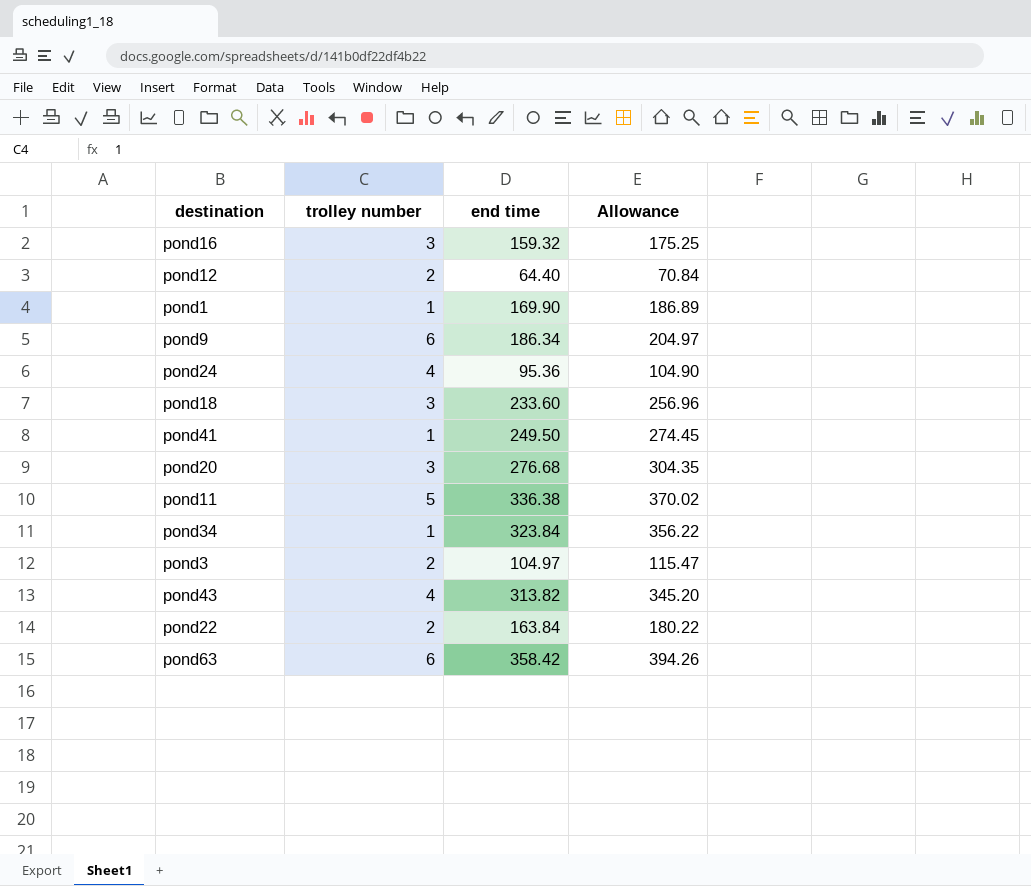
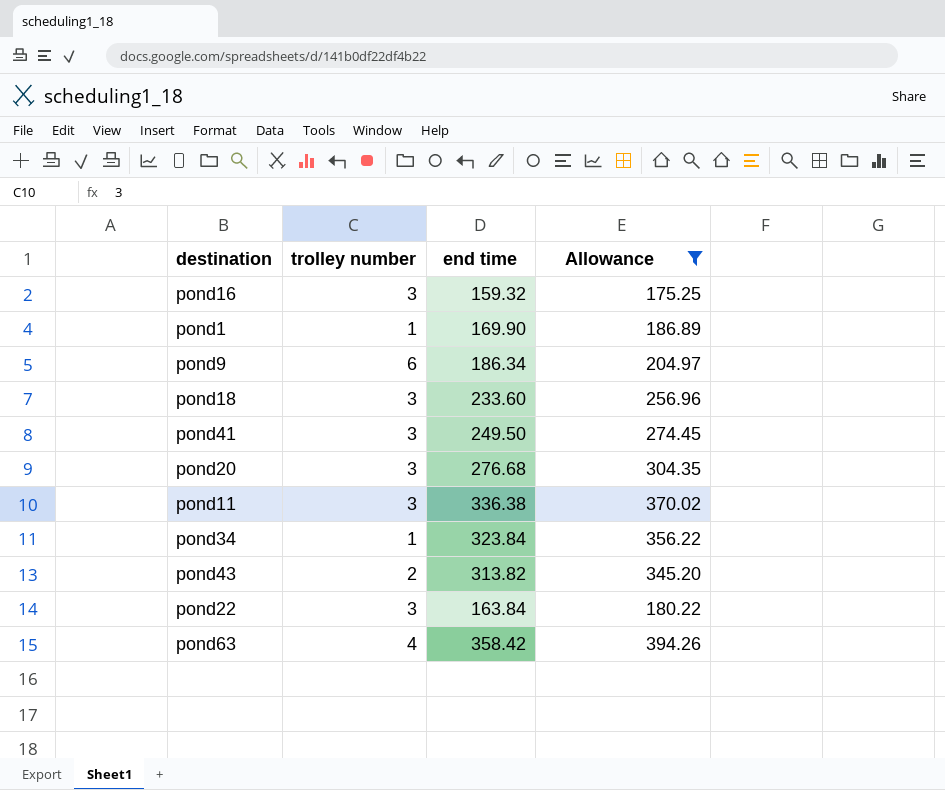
filter: none -> Allowance >= 175.25
pond41 | trolley number: 1 -> 3
pond11 | trolley number: 5 -> 3
pond43 | trolley number: 4 -> 2
pond22 | trolley number: 2 -> 3
pond63 | trolley number: 6 -> 4

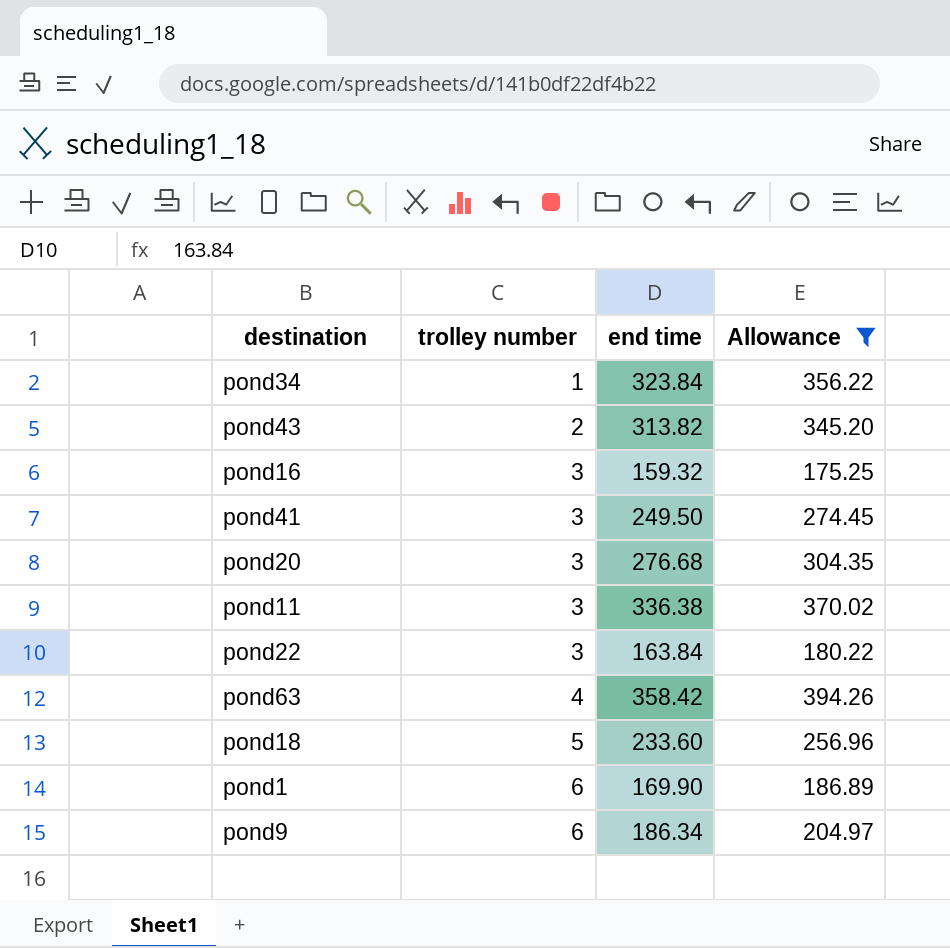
row order: none -> trolley number ascending
pond18 | trolley number: 3 -> 5
pond1 | trolley number: 1 -> 6

